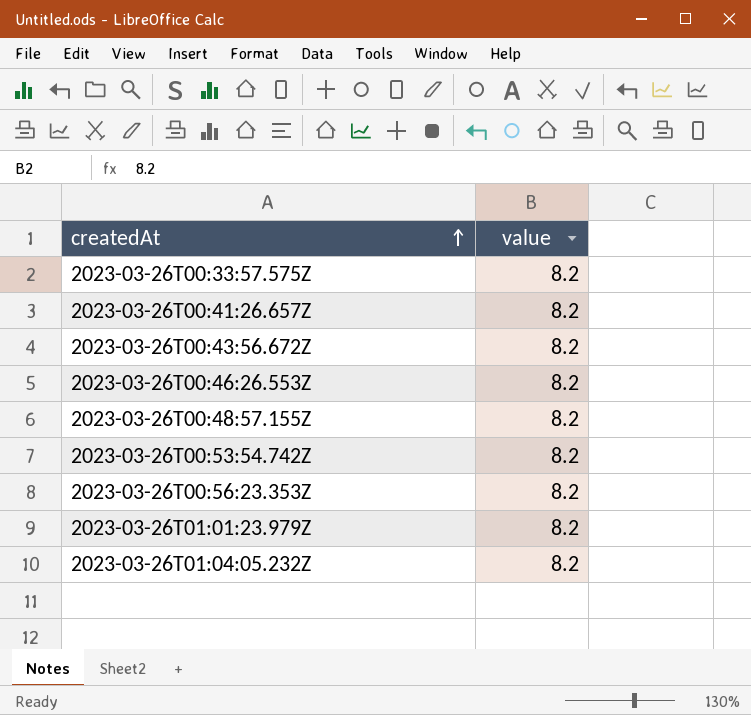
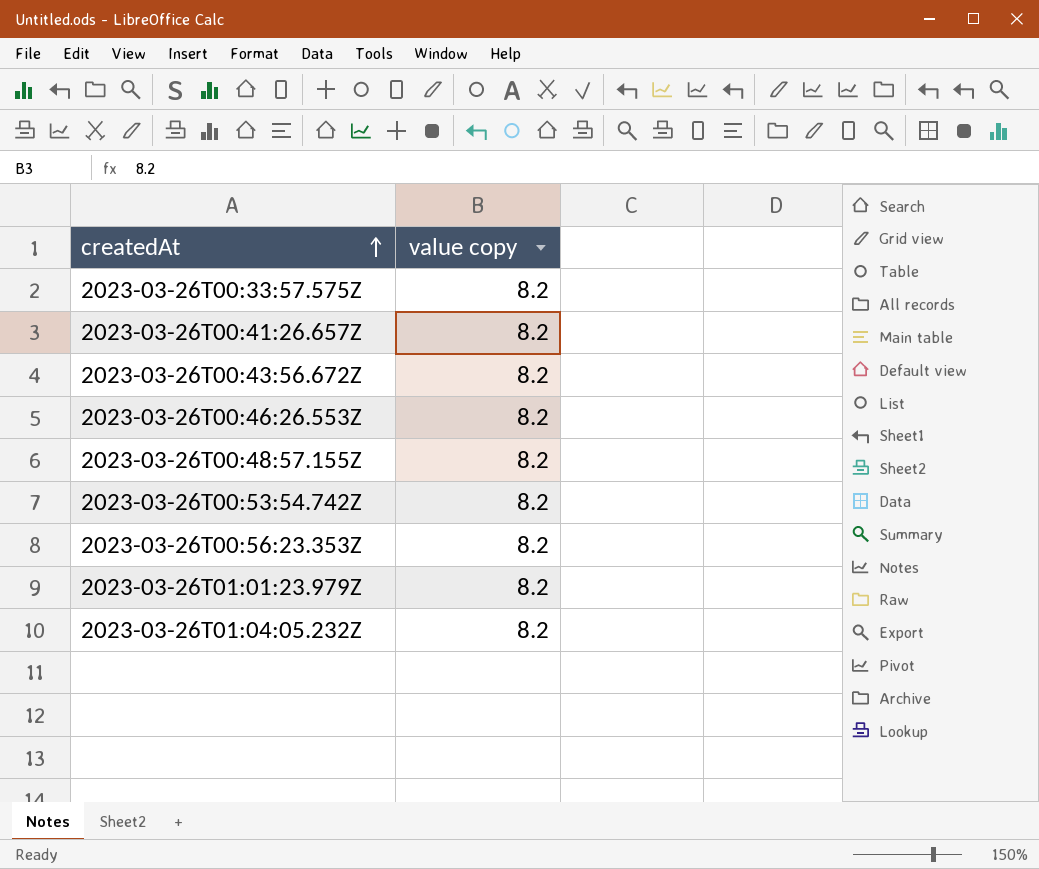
column name: value -> value copy

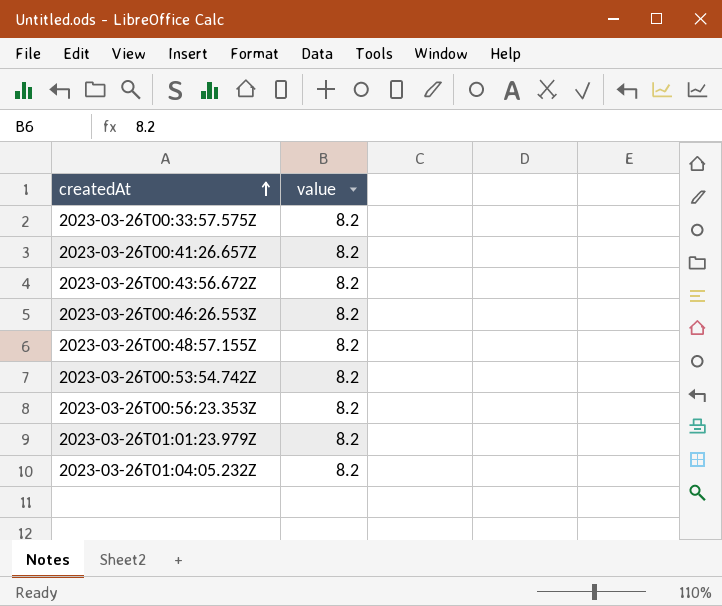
column name: value copy -> value

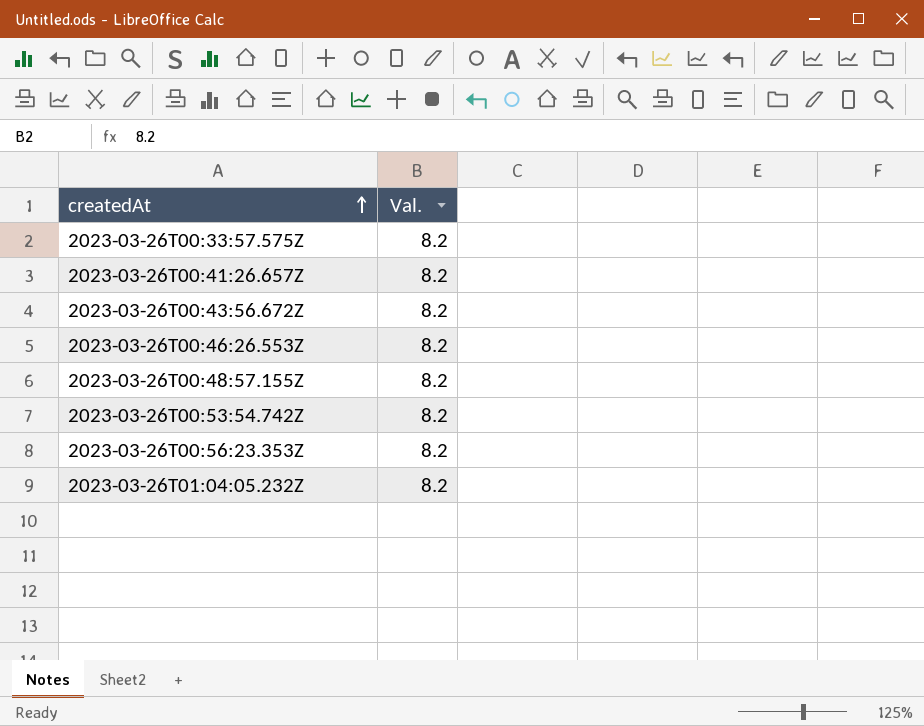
column name: value -> Val.
row 2023-03-26T01:01:23.979Z: 8.2 -> none

